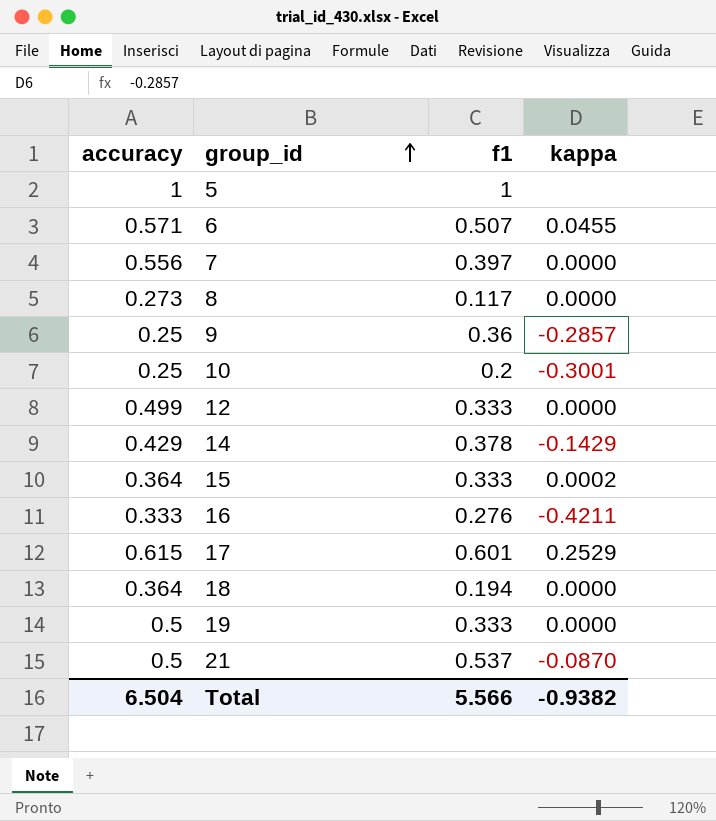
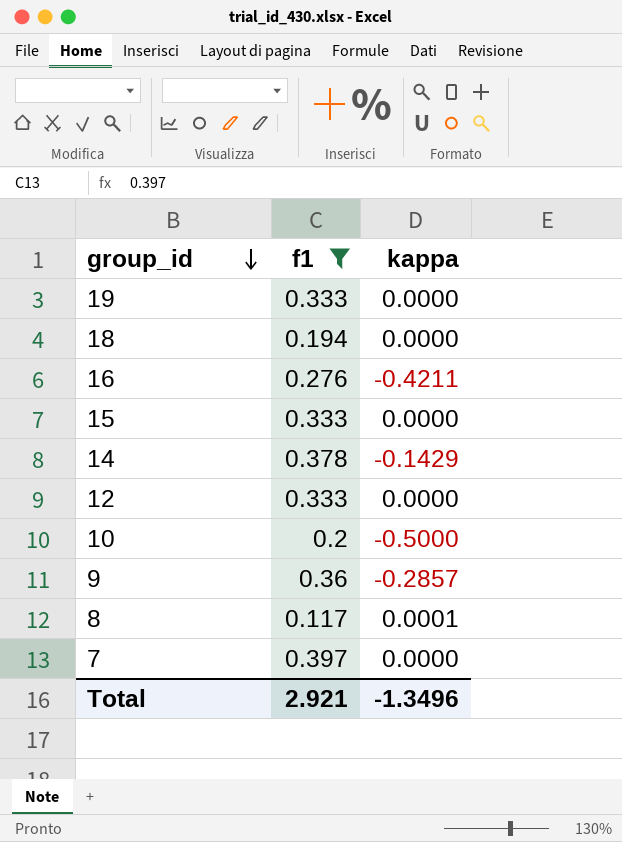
filter: none -> f1 <= 0.397
row order: group_id ascending -> group_id descending
column accuracy | position: 1 -> none
15 | kappa: 0.0002 -> 0.0000
10 | kappa: -0.3001 -> -0.5000
8 | kappa: 0.0000 -> 0.0001
Total | f1: 5.566 -> 2.921
Total | kappa: -0.9382 -> -1.3496

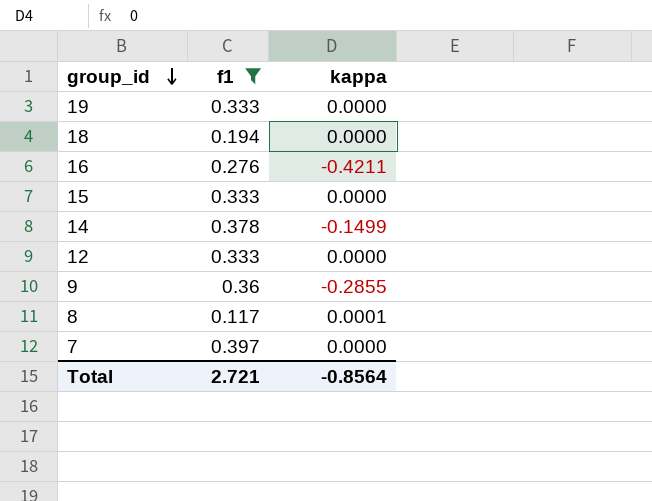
row 10: 0.2 | -0.5000 -> none
14 | kappa: -0.1429 -> -0.1499
9 | kappa: -0.2857 -> -0.2855
Total | f1: 2.921 -> 2.721
Total | kappa: -1.3496 -> -0.8564

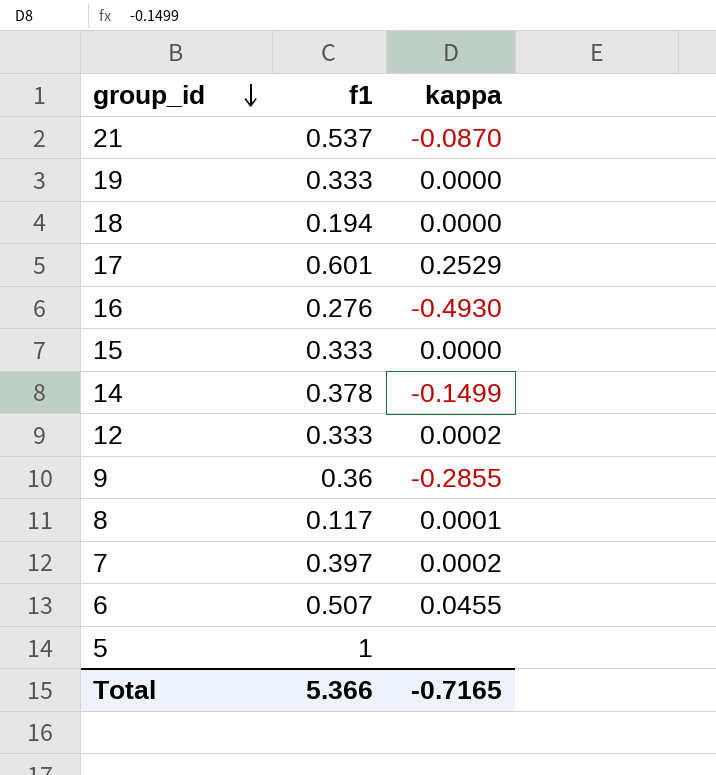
filter: f1 <= 0.397 -> none
16 | kappa: -0.4211 -> -0.4930
12 | kappa: 0.0000 -> 0.0002
7 | kappa: 0.0000 -> 0.0002
Total | f1: 2.721 -> 5.366
Total | kappa: -0.8564 -> -0.7165

